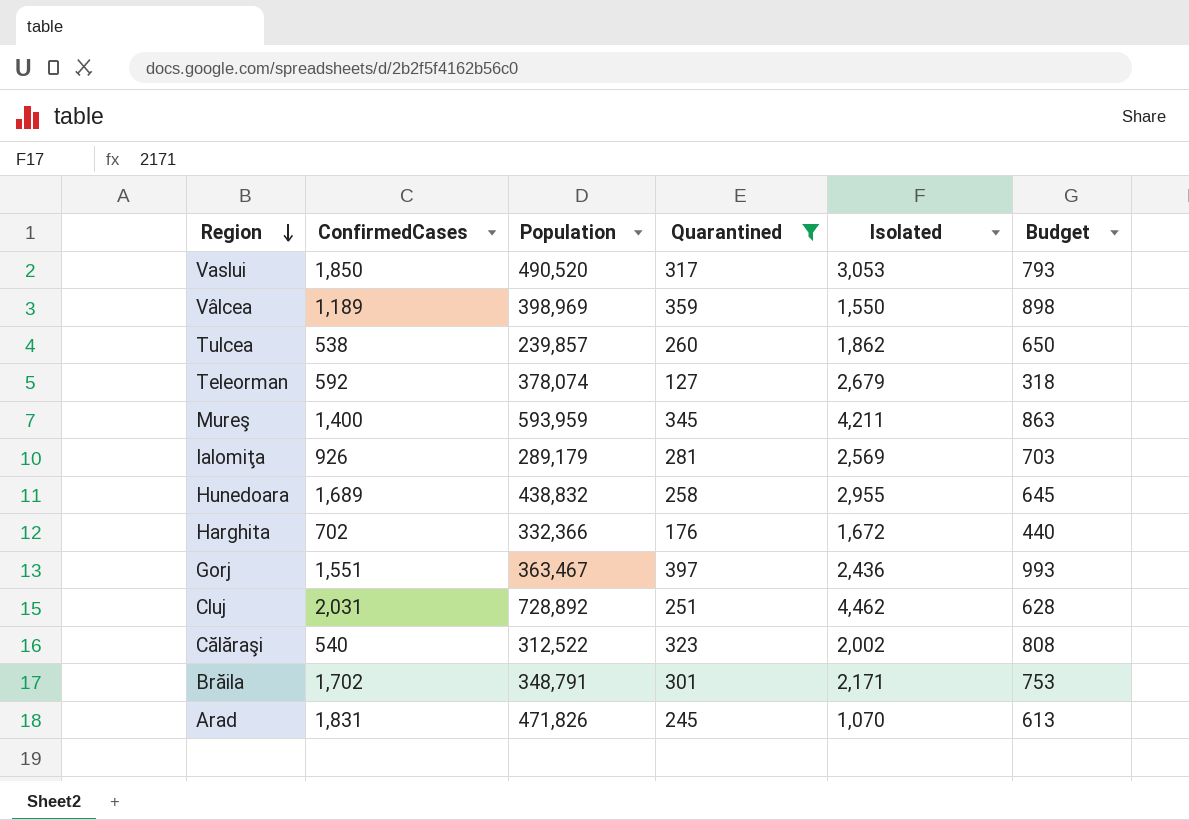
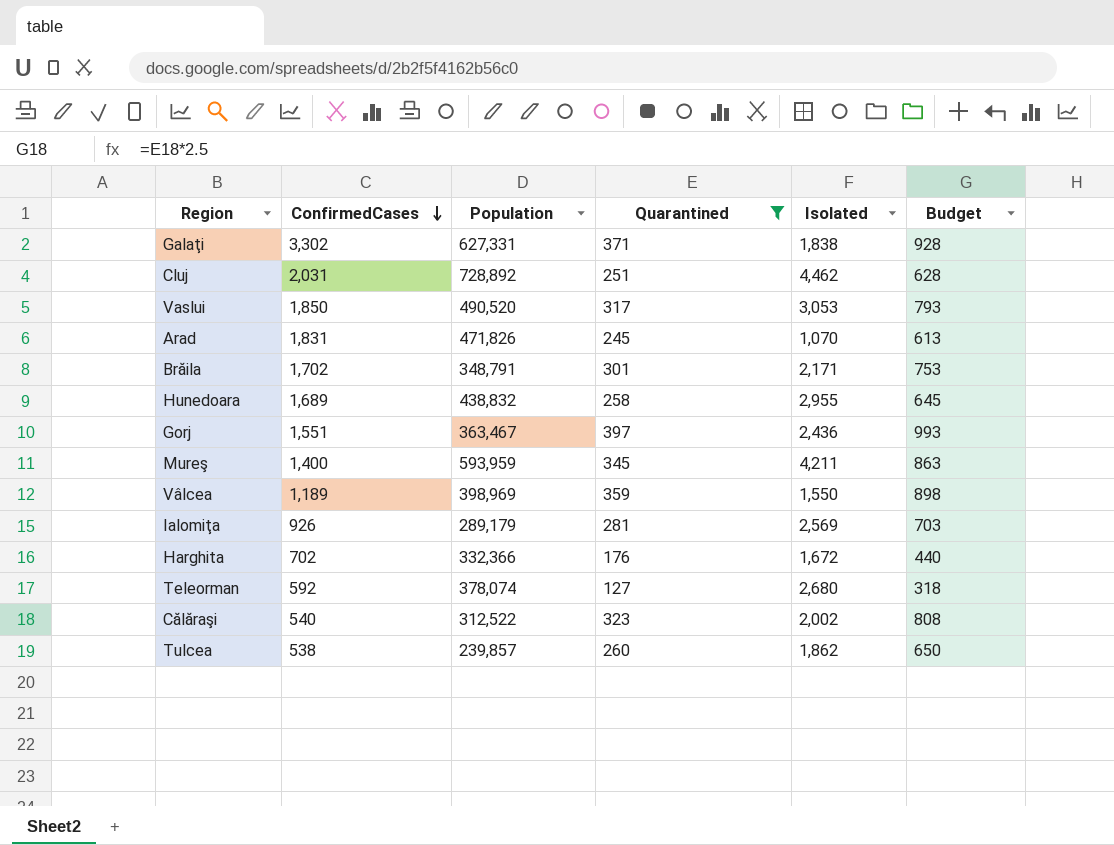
row order: Region descending -> ConfirmedCases descending
row Galaţi: none -> 3,302 | 627,331 | 371 | 1,838 | 928
Teleorman | Isolated: 2,679 -> 2,680

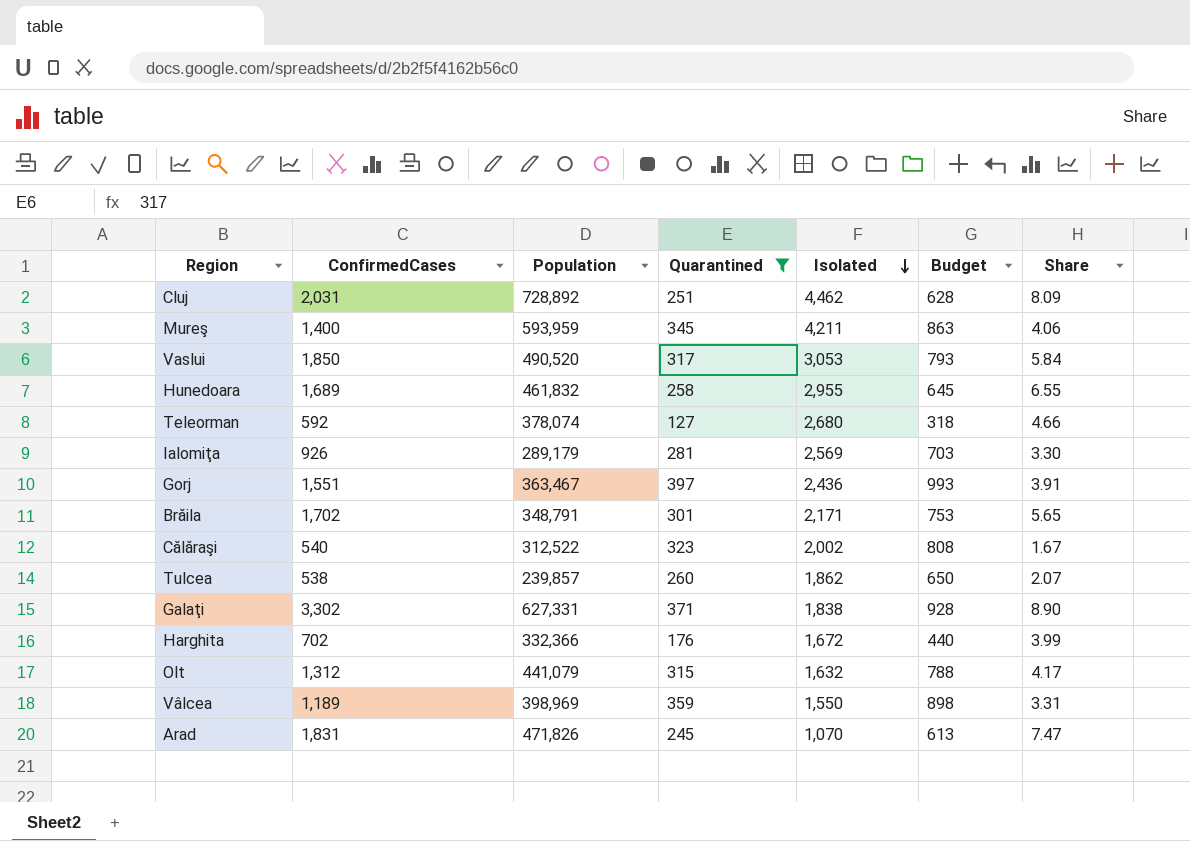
row order: ConfirmedCases descending -> Isolated descending
column Share | formula: none -> [ConfirmedCases] / [Quarantined]
Hunedoara | Population: 438,832 -> 461,832
row Olt: none -> 1,312 | 441,079 | 315 | 1,632 | 788 | 4.17

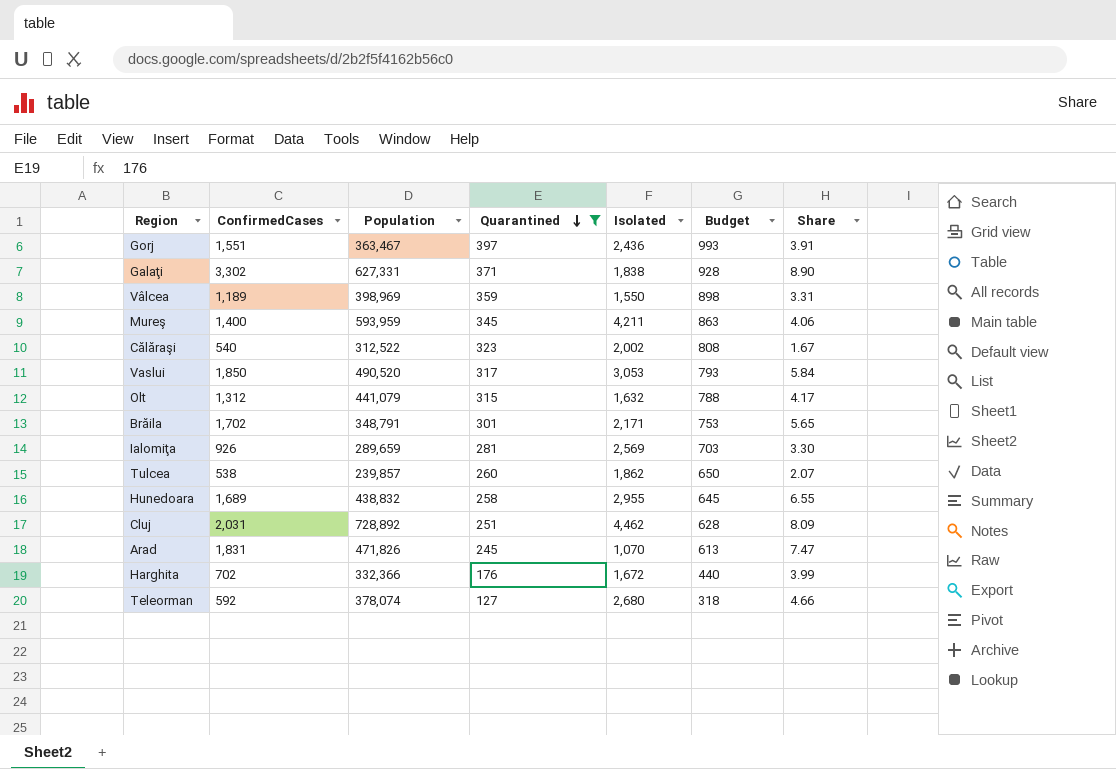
row order: Isolated descending -> Quarantined descending
Ialomiţa | Population: 289,179 -> 289,659
Hunedoara | Population: 461,832 -> 438,832

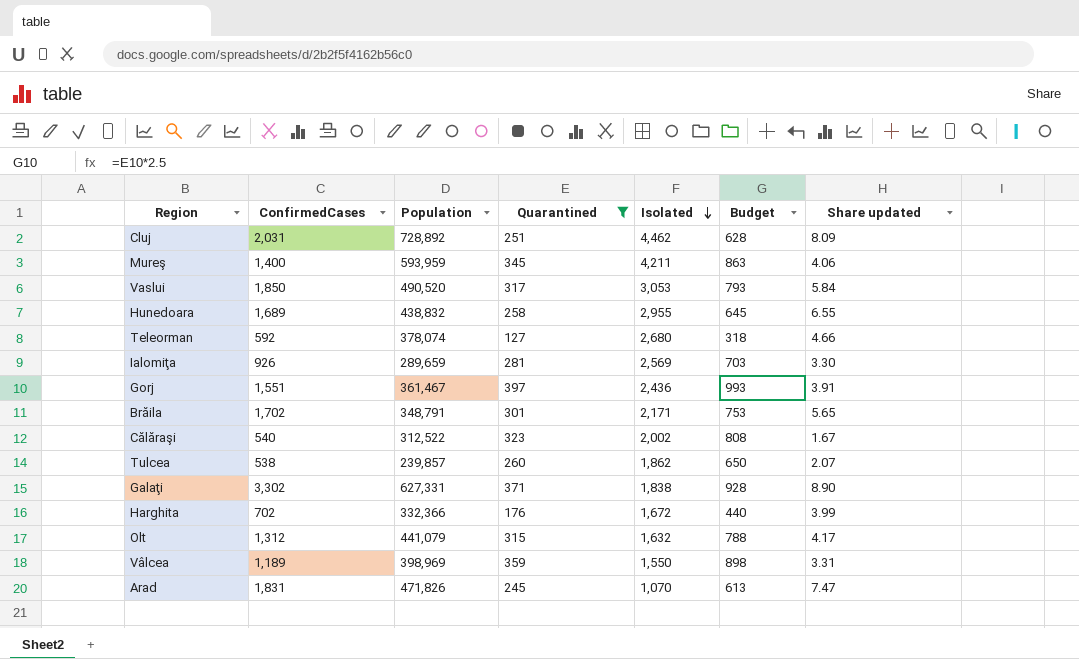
row order: Quarantined descending -> Isolated descending
column name: Share -> Share updated
Gorj | Population: 363,467 -> 361,467

